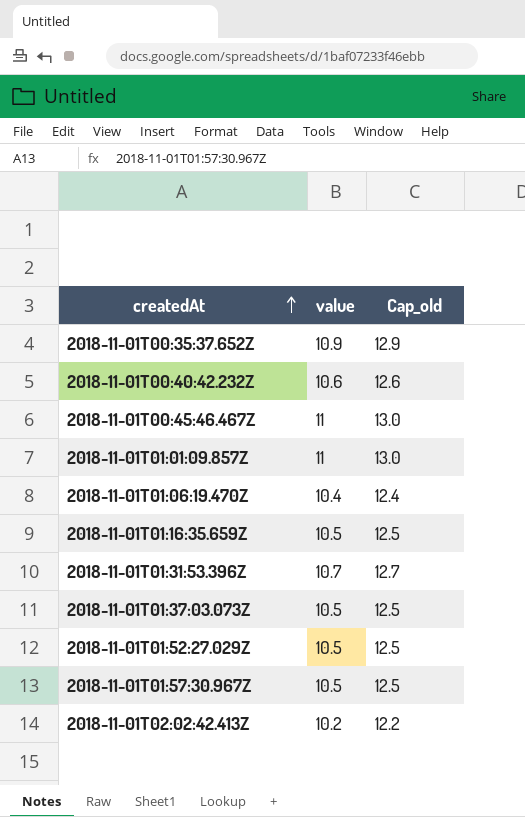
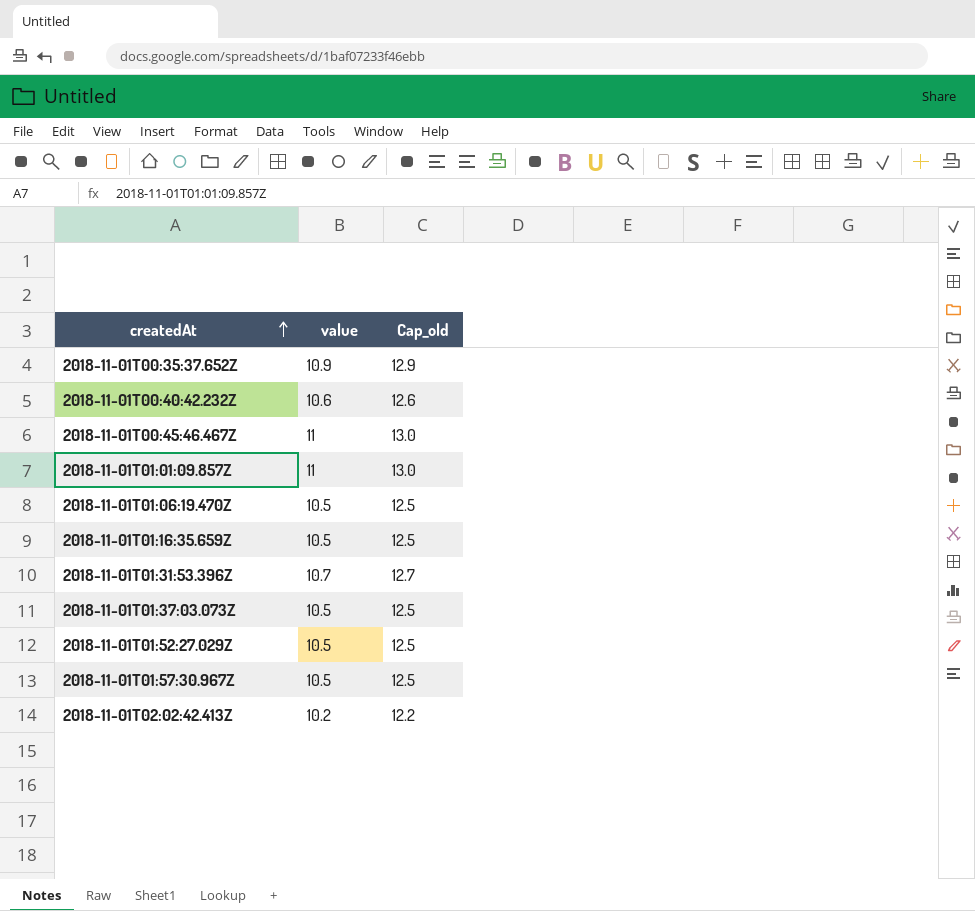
2018-11-01T01:06:19.470Z | value: 10.4 -> 10.5
2018-11-01T01:06:19.470Z | Cap_old: 12.4 -> 12.5

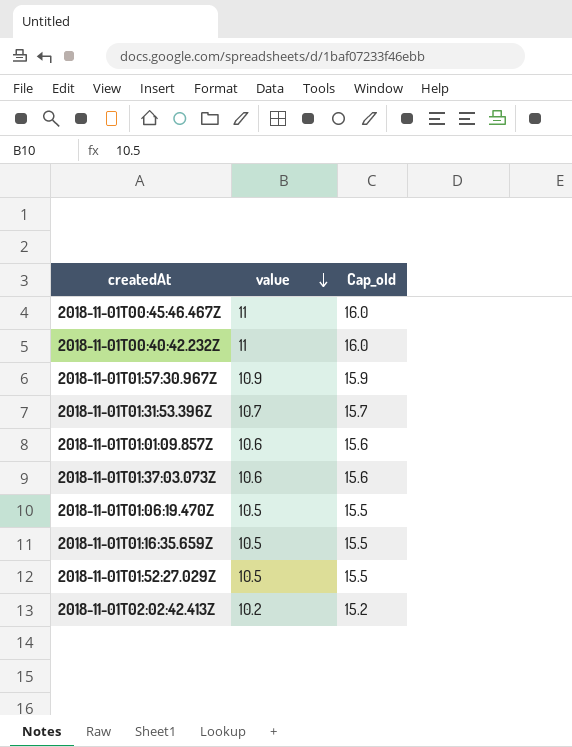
row order: createdAt ascending -> value descending
column Cap_old | formula: [value] + 2 -> [value] + 5
row 2018-11-01T00:35:37.652Z: 10.9 | 12.9 -> none
2018-11-01T00:40:42.232Z | value: 10.6 -> 11
2018-11-01T01:57:30.967Z | value: 10.5 -> 10.9
2018-11-01T01:01:09.857Z | value: 11 -> 10.6
2018-11-01T01:37:03.073Z | value: 10.5 -> 10.6

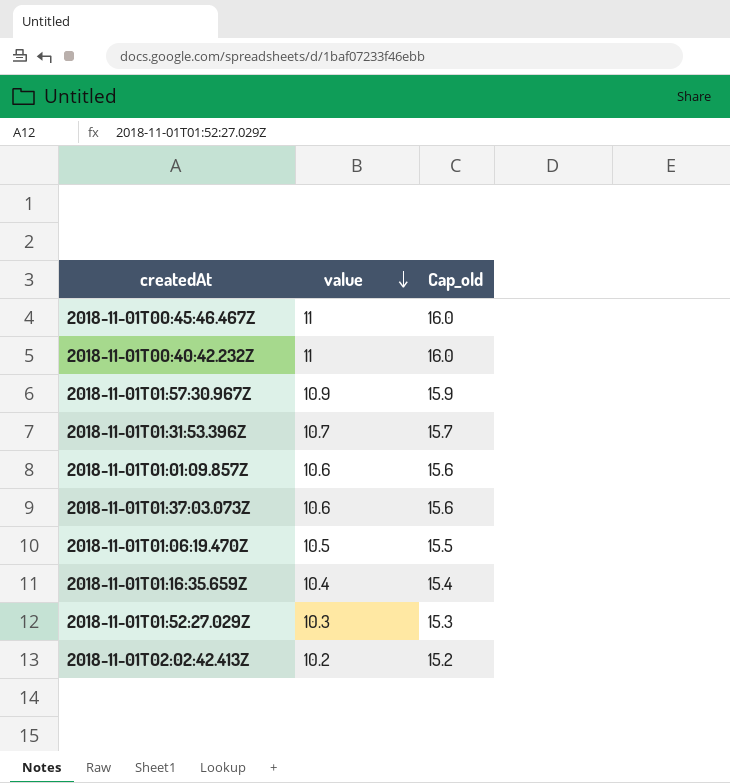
2018-11-01T01:16:35.659Z | value: 10.5 -> 10.4
2018-11-01T01:16:35.659Z | Cap_old: 15.5 -> 15.4
2018-11-01T01:52:27.029Z | value: 10.5 -> 10.3
2018-11-01T01:52:27.029Z | Cap_old: 15.5 -> 15.3

